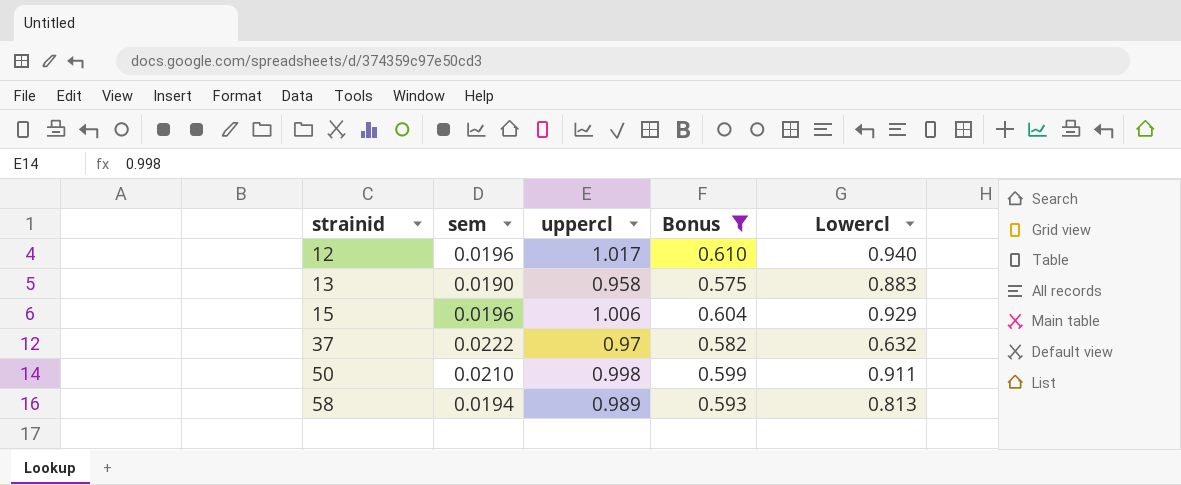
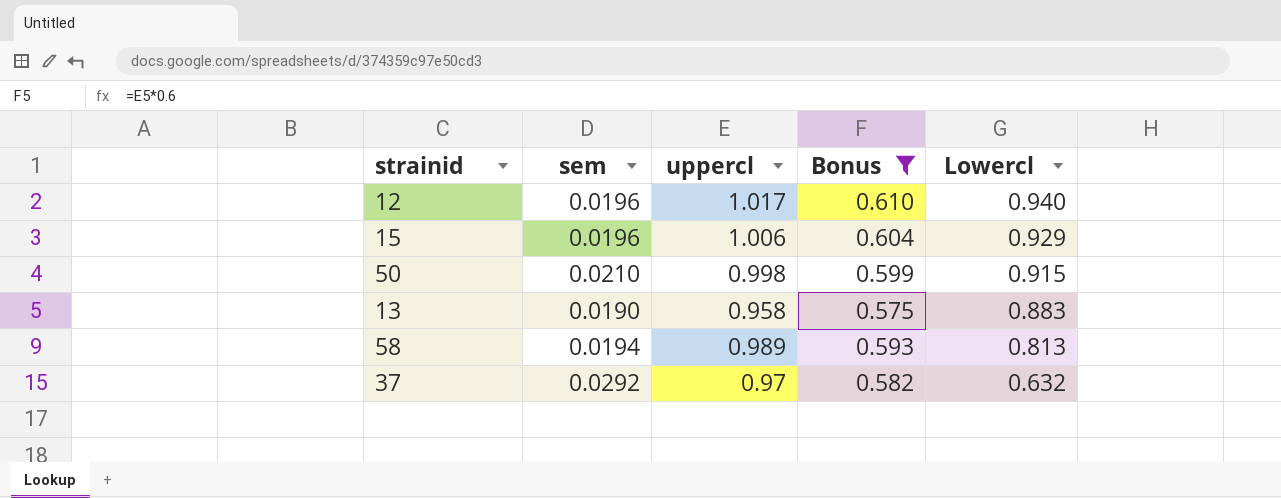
row order: strainid ascending -> Lowercl descending
50 | Lowercl: 0.911 -> 0.915
37 | sem: 0.0222 -> 0.0292

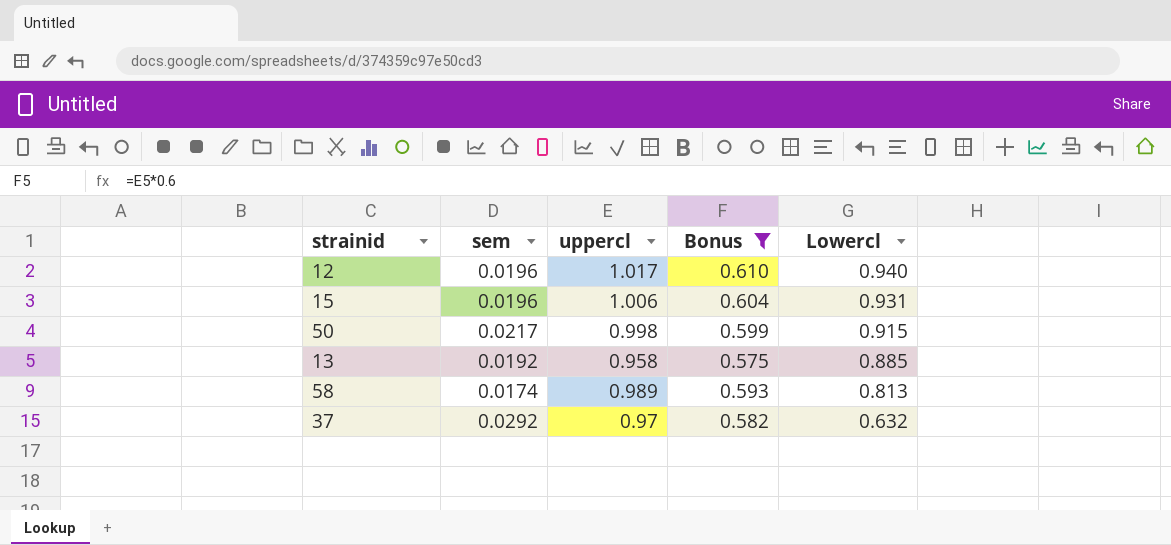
15 | Lowercl: 0.929 -> 0.931
50 | sem: 0.0210 -> 0.0217
13 | sem: 0.0190 -> 0.0192
13 | Lowercl: 0.883 -> 0.885
58 | sem: 0.0194 -> 0.0174

